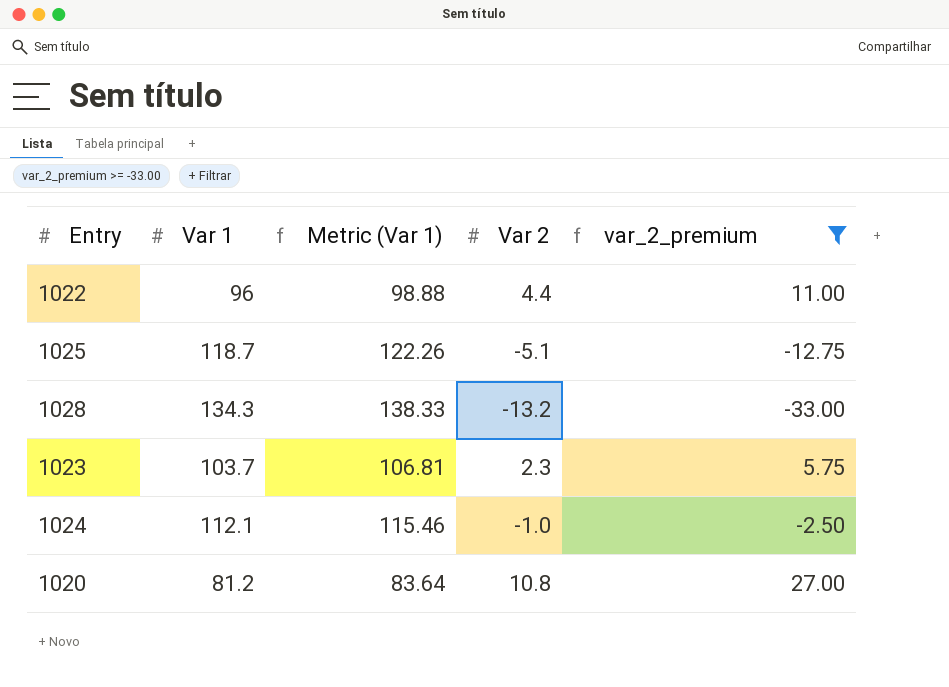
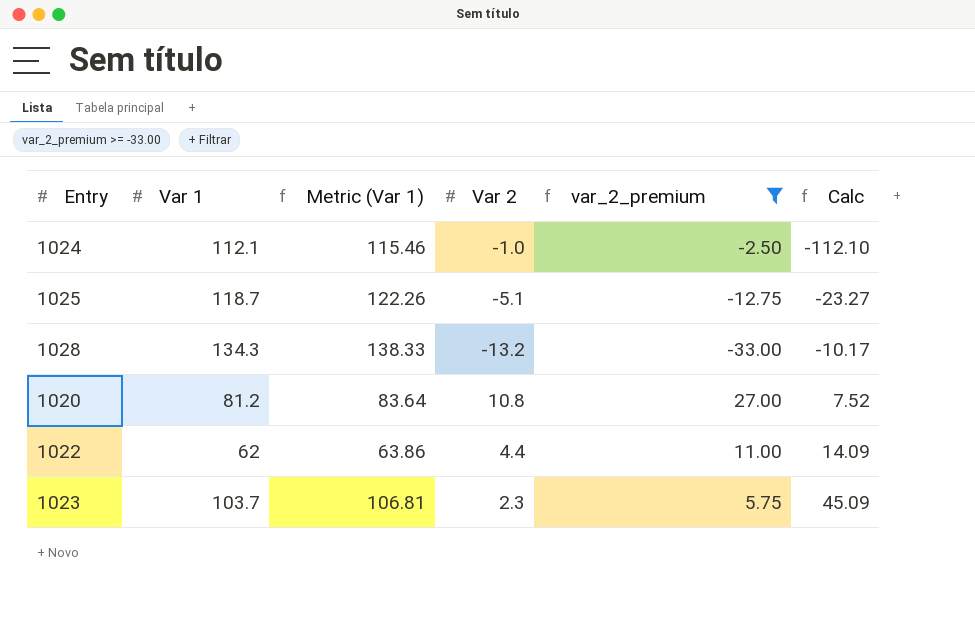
row order: none -> Calc ascending
column Calc | formula: none -> [Var 1] / [Var 2]
1022 | Var 1: 96 -> 62
1022 | Metric (Var 1): 98.88 -> 63.86

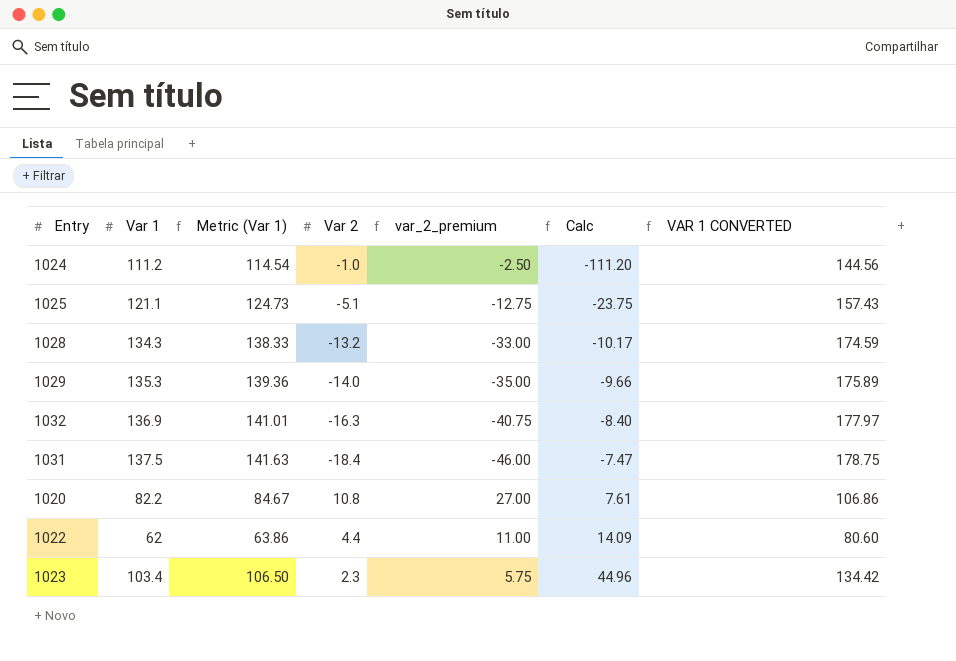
filter: var_2_premium >= -33.00 -> none
column VAR 1 CONVERTED | formula: none -> [Var 1] * 1.3
1024 | Var 1: 112.1 -> 111.2
1024 | Metric (Var 1): 115.46 -> 114.54
1024 | Calc: -112.10 -> -111.20
1025 | Var 1: 118.7 -> 121.1
1025 | Metric (Var 1): 122.26 -> 124.73
1025 | Calc: -23.27 -> -23.75
1020 | Var 1: 81.2 -> 82.2
1020 | Metric (Var 1): 83.64 -> 84.67
1020 | Calc: 7.52 -> 7.61
1023 | Var 1: 103.7 -> 103.4
1023 | Metric (Var 1): 106.81 -> 106.50
1023 | Calc: 45.09 -> 44.96

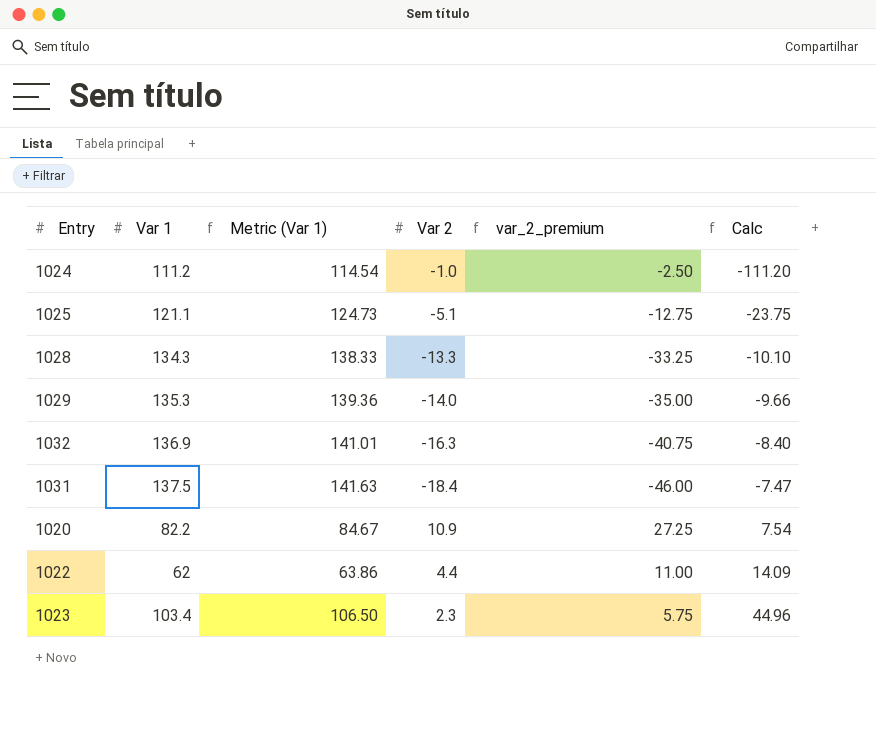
column VAR 1 CONVERTED | formula: [Var 1] * 1.3 -> none
1028 | Var 2: -13.2 -> -13.3
1028 | var_2_premium: -33.00 -> -33.25
1028 | Calc: -10.17 -> -10.10
1020 | Var 2: 10.8 -> 10.9
1020 | var_2_premium: 27.00 -> 27.25
1020 | Calc: 7.61 -> 7.54

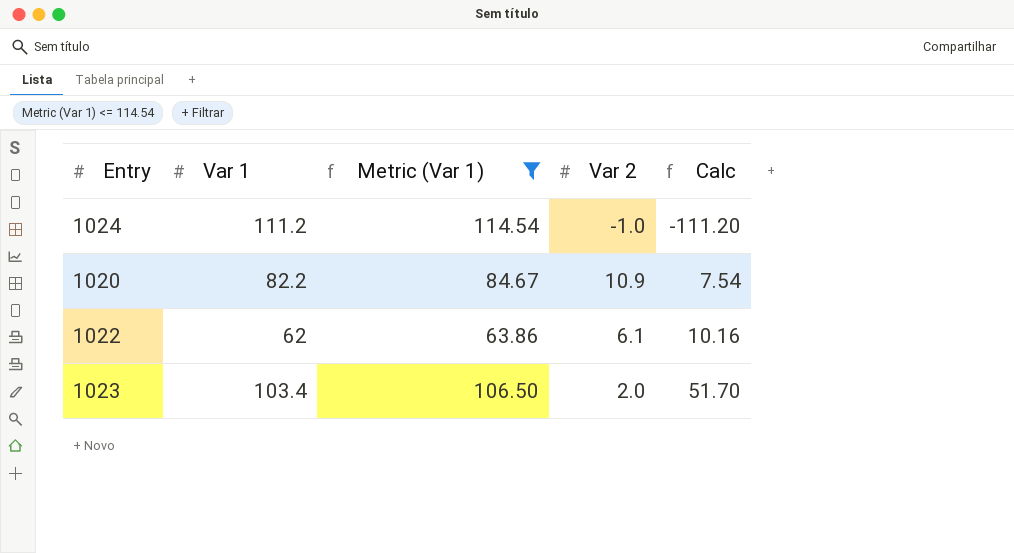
filter: none -> Metric (Var 1) <= 114.54
column var_2_premium | formula: [Var 2] * 2.5 -> none
1022 | Var 2: 4.4 -> 6.1
1022 | Calc: 14.09 -> 10.16
1023 | Var 2: 2.3 -> 2.0
1023 | Calc: 44.96 -> 51.70

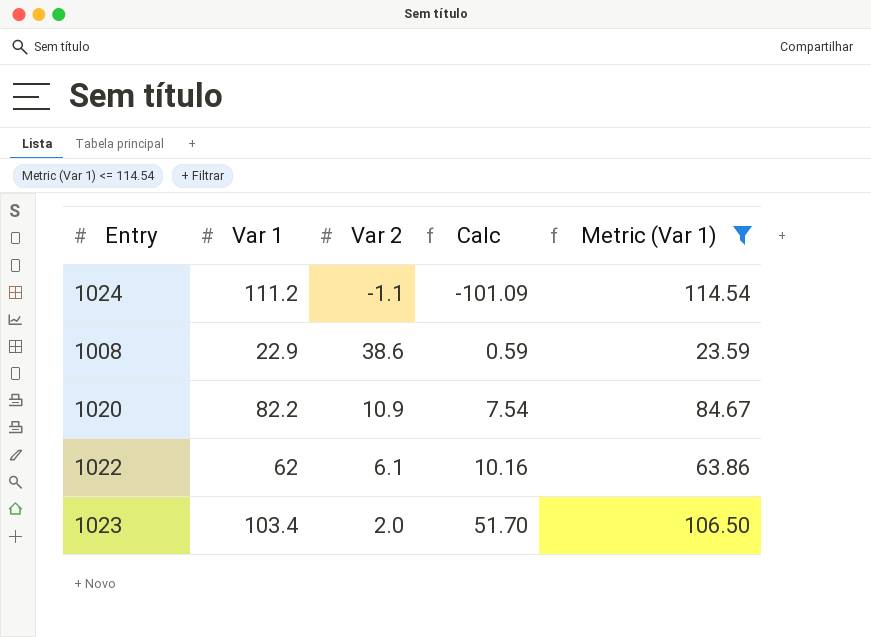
column Metric (Var 1) | position: 3 -> 5
1024 | Var 2: -1.0 -> -1.1
1024 | Calc: -111.20 -> -101.09
row 1008: none -> 22.9 | 38.6 | 0.59 | 23.59

